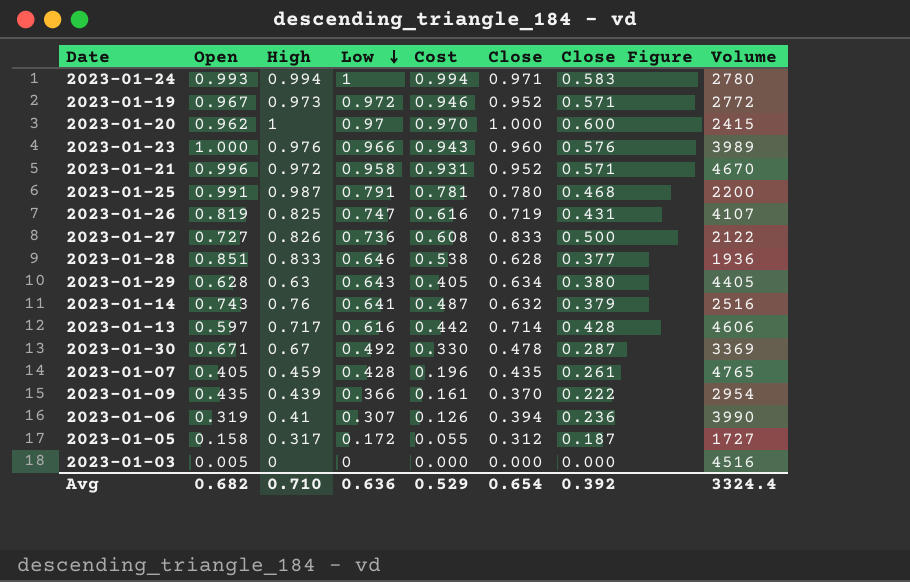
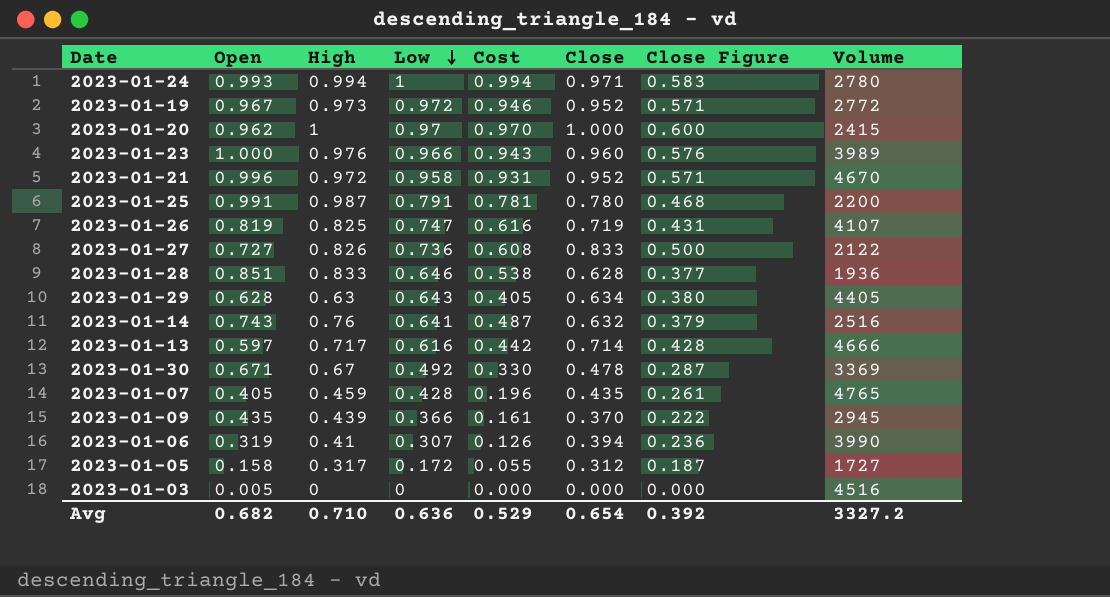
2023-01-13 | Volume: 4606 -> 4666
2023-01-09 | Volume: 2954 -> 2945
Avg | Volume: 3324.4 -> 3327.2

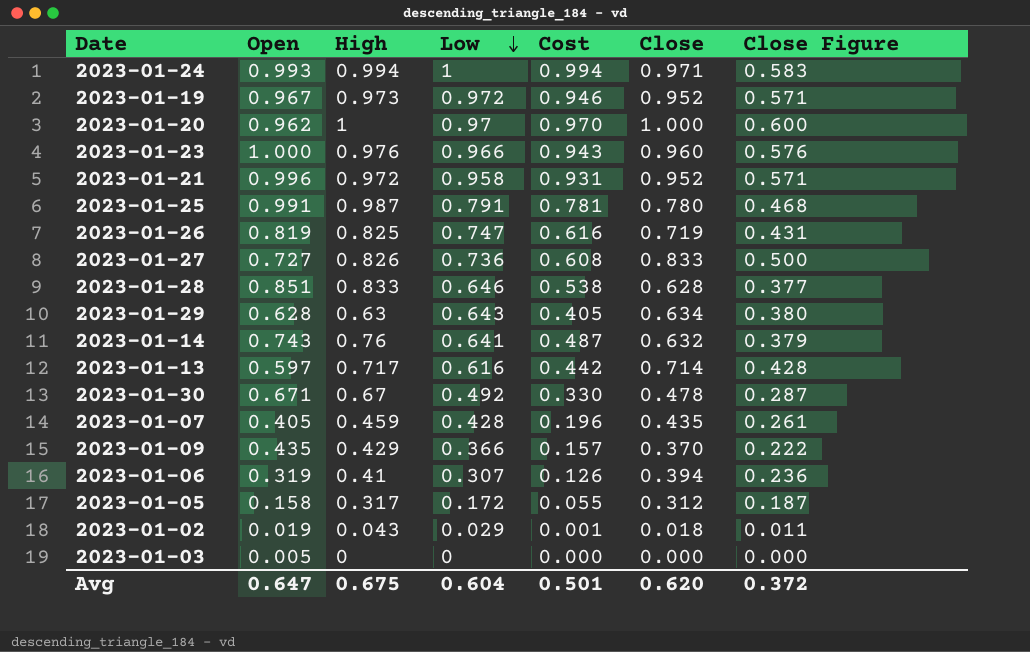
column Volume | position: 8 -> none
2023-01-09 | High: 0.439 -> 0.429
2023-01-09 | Cost: 0.161 -> 0.157
row 2023-01-02: none -> 0.019 | 0.043 | 0.029 | 0.001 | 0.018 | 0.011
Avg | Open: 0.682 -> 0.647
Avg | High: 0.710 -> 0.675
Avg | Low: 0.636 -> 0.604
Avg | Cost: 0.529 -> 0.501
Avg | Close: 0.654 -> 0.620
Avg | Close Figure: 0.392 -> 0.372

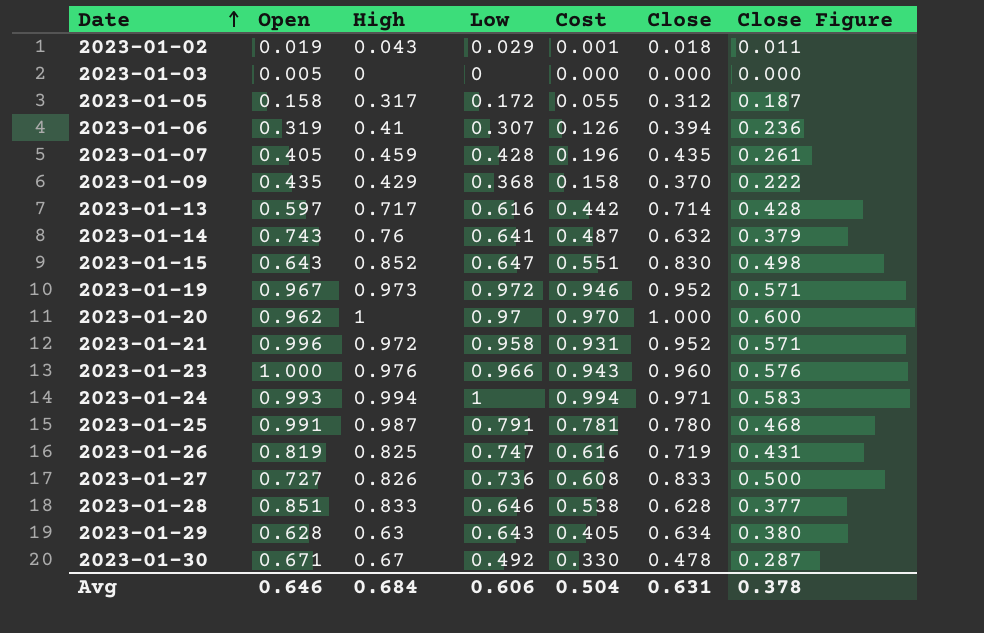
row order: Low descending -> Date ascending
2023-01-09 | Low: 0.366 -> 0.368
2023-01-09 | Cost: 0.157 -> 0.158
row 2023-01-15: none -> 0.643 | 0.852 | 0.647 | 0.551 | 0.830 | 0.498
Avg | Open: 0.647 -> 0.646
Avg | High: 0.675 -> 0.684
Avg | Low: 0.604 -> 0.606
Avg | Cost: 0.501 -> 0.504
Avg | Close: 0.620 -> 0.631
Avg | Close Figure: 0.372 -> 0.378

